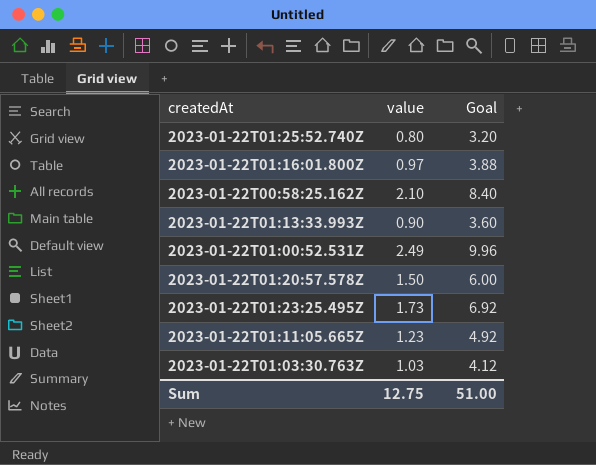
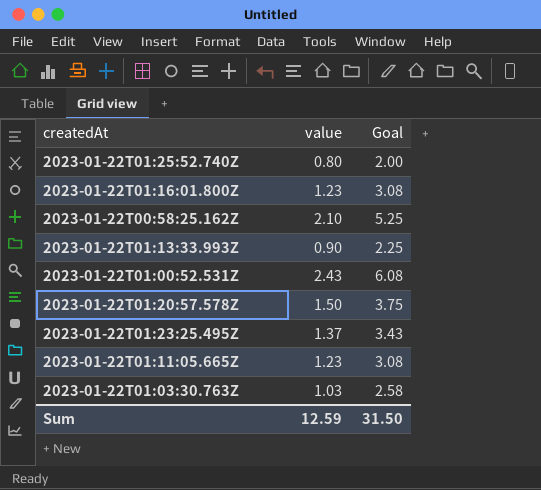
column Goal | formula: [value] * 4 -> [value] * 2.5
2023-01-22T01:16:01.800Z | value: 0.97 -> 1.23
2023-01-22T01:00:52.531Z | value: 2.49 -> 2.43
2023-01-22T01:23:25.495Z | value: 1.73 -> 1.37
Sum | value: 12.75 -> 12.59
Sum | Goal: 51.00 -> 31.50

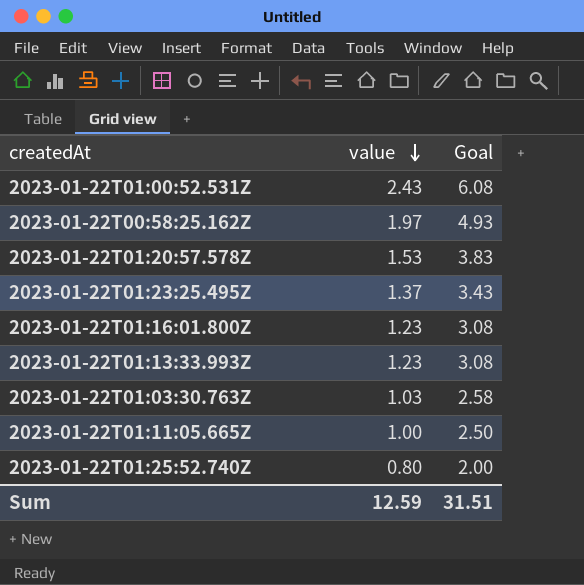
row order: none -> value descending
2023-01-22T00:58:25.162Z | value: 2.10 -> 1.97
2023-01-22T00:58:25.162Z | Goal: 5.25 -> 4.93
2023-01-22T01:20:57.578Z | value: 1.50 -> 1.53
2023-01-22T01:20:57.578Z | Goal: 3.75 -> 3.83
2023-01-22T01:13:33.993Z | value: 0.90 -> 1.23
2023-01-22T01:13:33.993Z | Goal: 2.25 -> 3.08
2023-01-22T01:11:05.665Z | value: 1.23 -> 1.00
2023-01-22T01:11:05.665Z | Goal: 3.08 -> 2.50
Sum | Goal: 31.50 -> 31.51

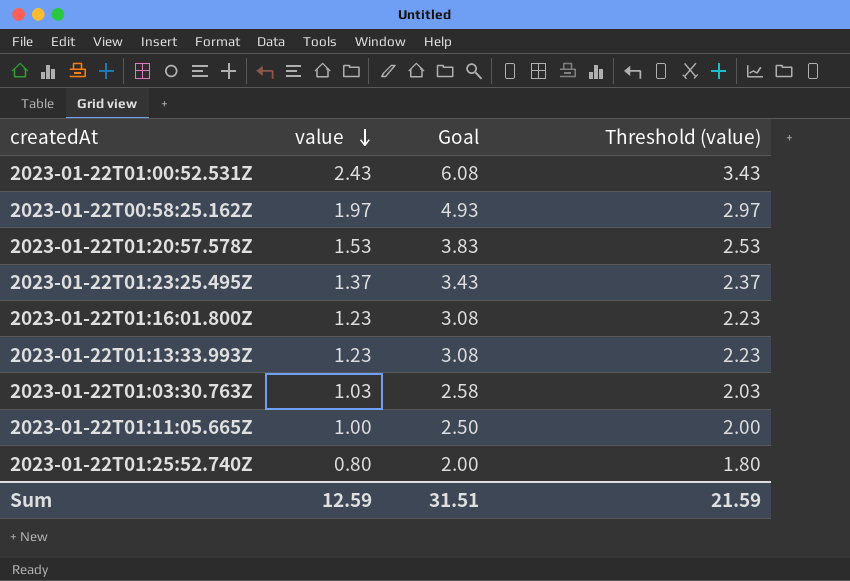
column Threshold (value) | formula: none -> [value] + 1

